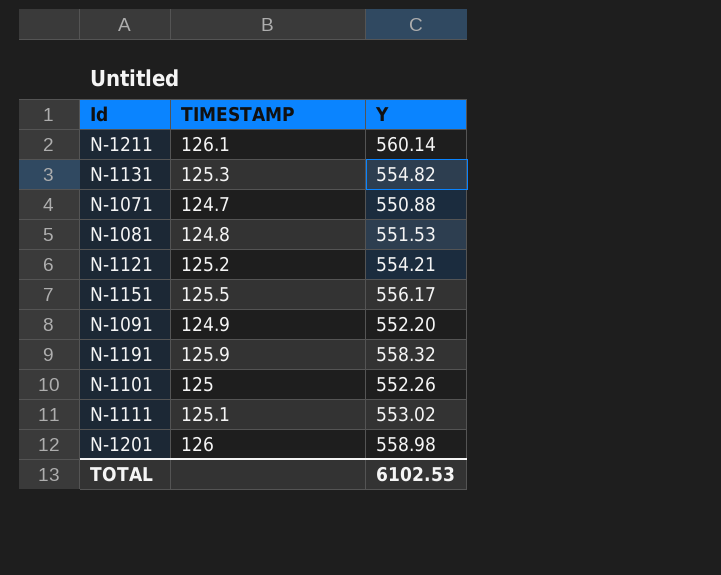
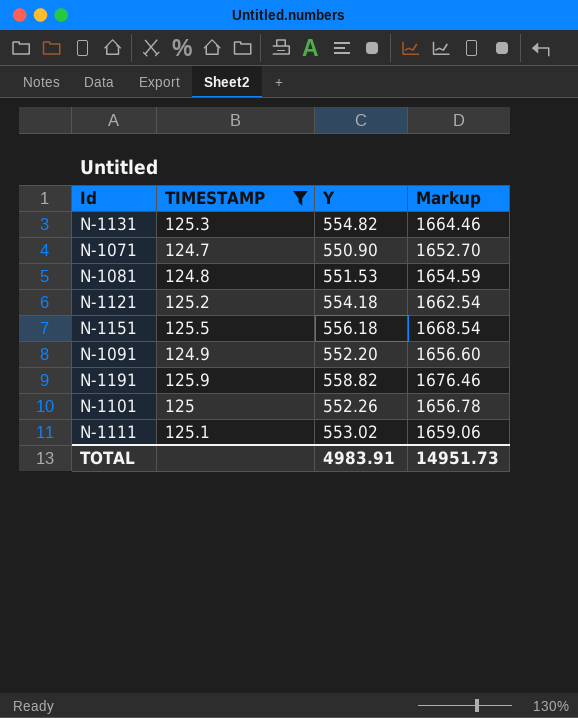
filter: none -> TIMESTAMP <= 125.9
column Markup | formula: none -> [Y] * 3
N-1071 | Y: 550.88 -> 550.90
N-1121 | Y: 554.21 -> 554.18
N-1151 | Y: 556.17 -> 556.18
N-1191 | Y: 558.32 -> 558.82
TOTAL | Y: 6102.53 -> 4983.91

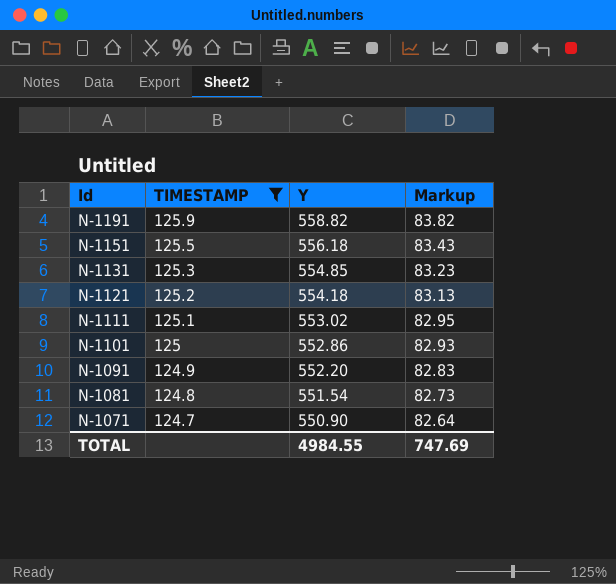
row order: none -> Id descending
column Markup | formula: [Y] * 3 -> [Y] * 0.15
N-1131 | Y: 554.82 -> 554.85
N-1101 | Y: 552.26 -> 552.86
N-1081 | Y: 551.53 -> 551.54
TOTAL | Y: 4983.91 -> 4984.55
TOTAL | Markup: 14951.73 -> 747.69

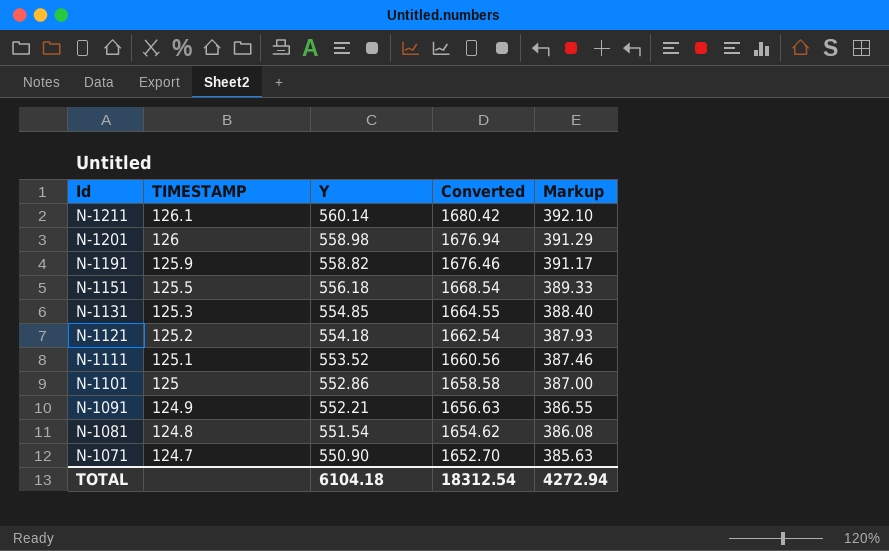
filter: TIMESTAMP <= 125.9 -> none
column Converted | formula: none -> [Y] * 3
column Markup | formula: [Y] * 0.15 -> [Y] * 0.7
N-1111 | Y: 553.02 -> 553.52
N-1091 | Y: 552.20 -> 552.21
TOTAL | Y: 4984.55 -> 6104.18
TOTAL | Markup: 747.69 -> 4272.94

